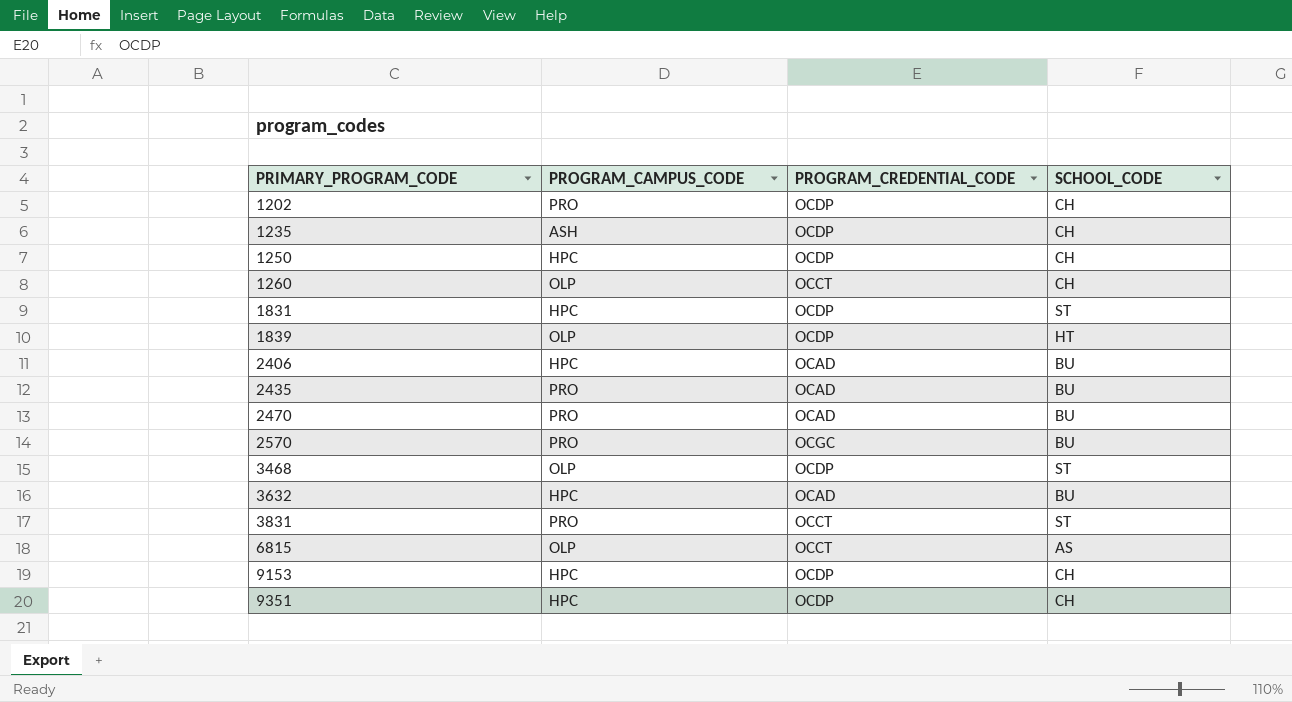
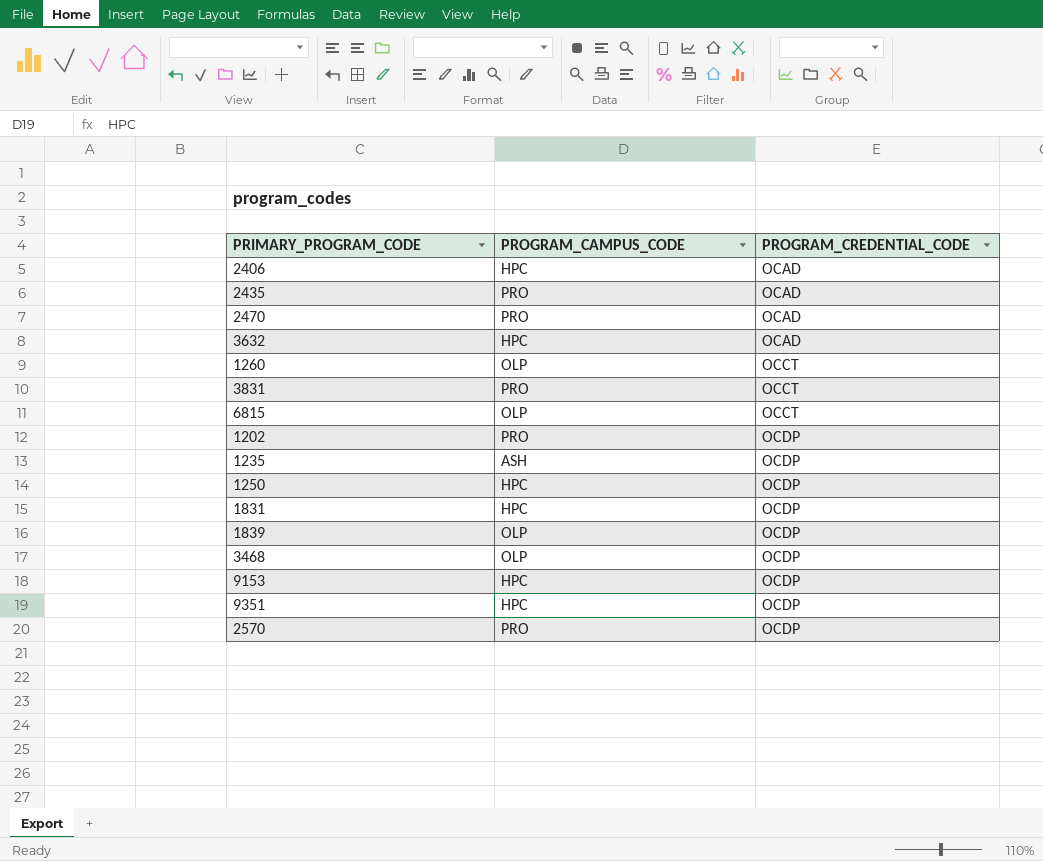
row order: PRIMARY_PROGRAM_CODE ascending -> PROGRAM_CREDENTIAL_CODE ascending
column SCHOOL_CODE | position: 4 -> none
2570 | PROGRAM_CREDENTIAL_CODE: OCGC -> OCDP

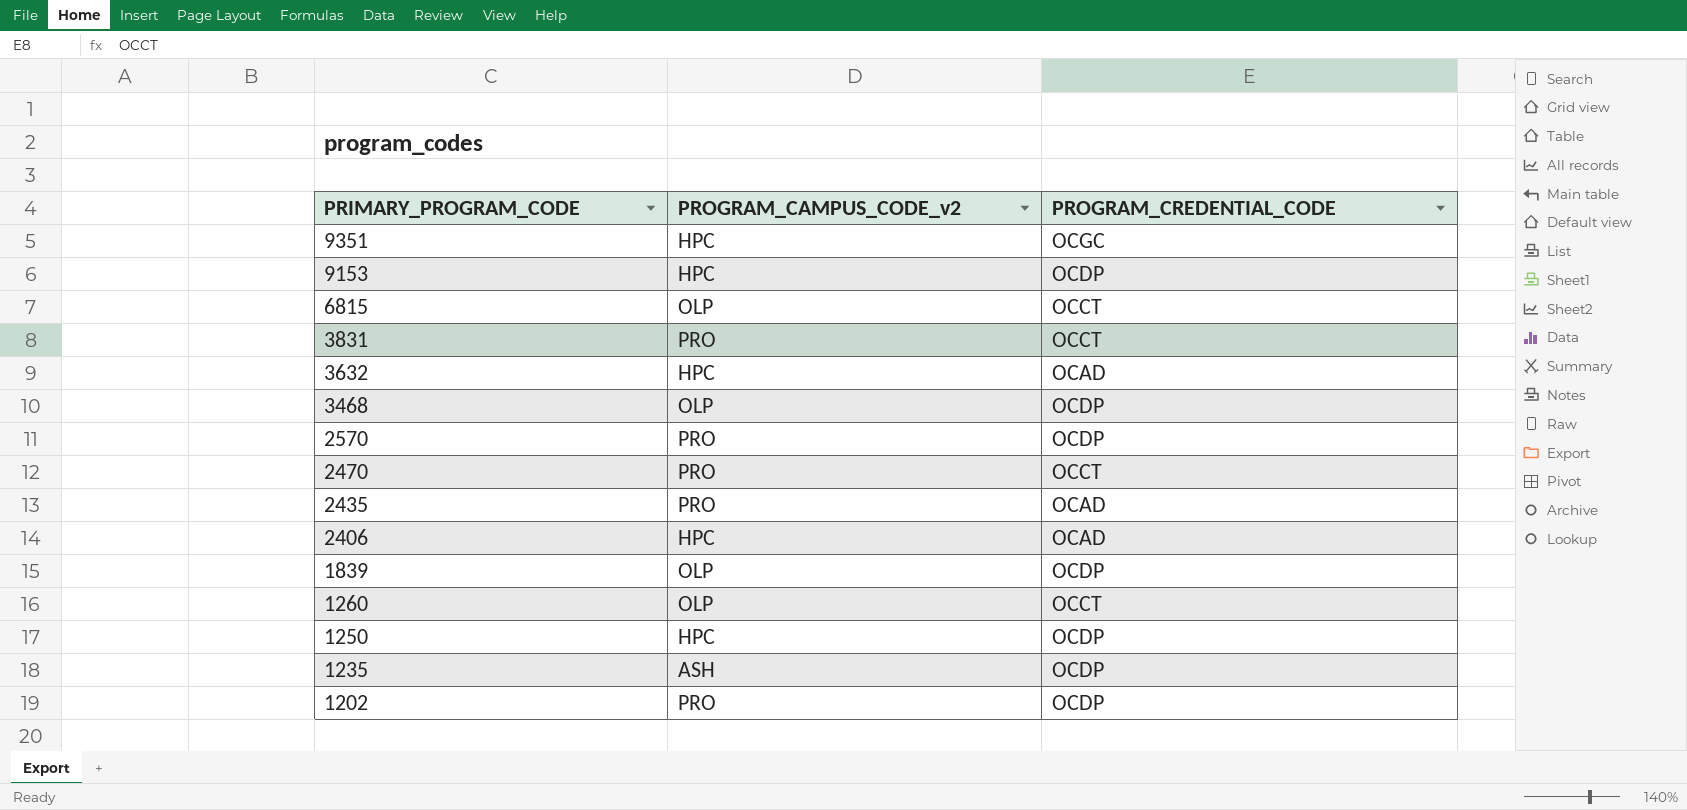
row order: PROGRAM_CREDENTIAL_CODE ascending -> PRIMARY_PROGRAM_CODE descending
column name: PROGRAM_CAMPUS_CODE -> PROGRAM_CAMPUS_CODE_v2
row 1831: HPC | OCDP -> none
9351 | PROGRAM_CREDENTIAL_CODE: OCDP -> OCGC
2470 | PROGRAM_CREDENTIAL_CODE: OCAD -> OCCT

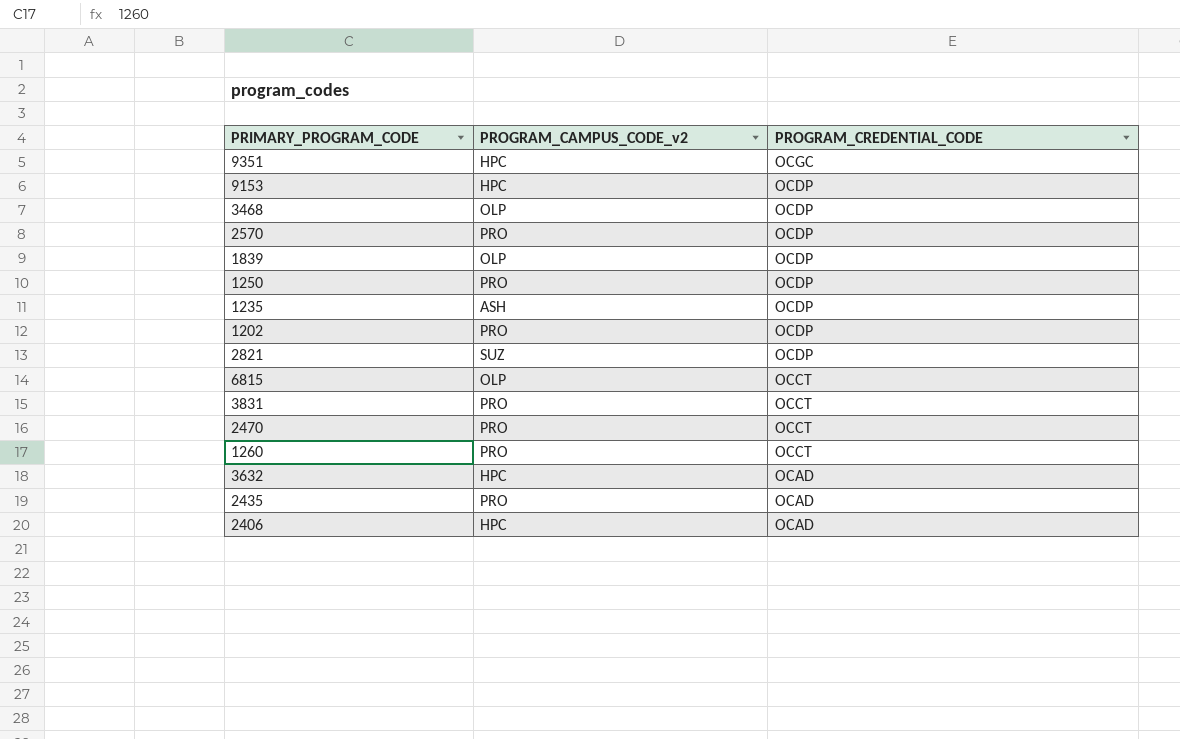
row order: PRIMARY_PROGRAM_CODE descending -> PROGRAM_CREDENTIAL_CODE descending
1250 | PROGRAM_CAMPUS_CODE_v2: HPC -> PRO
row 2821: none -> SUZ | OCDP
1260 | PROGRAM_CAMPUS_CODE_v2: OLP -> PRO

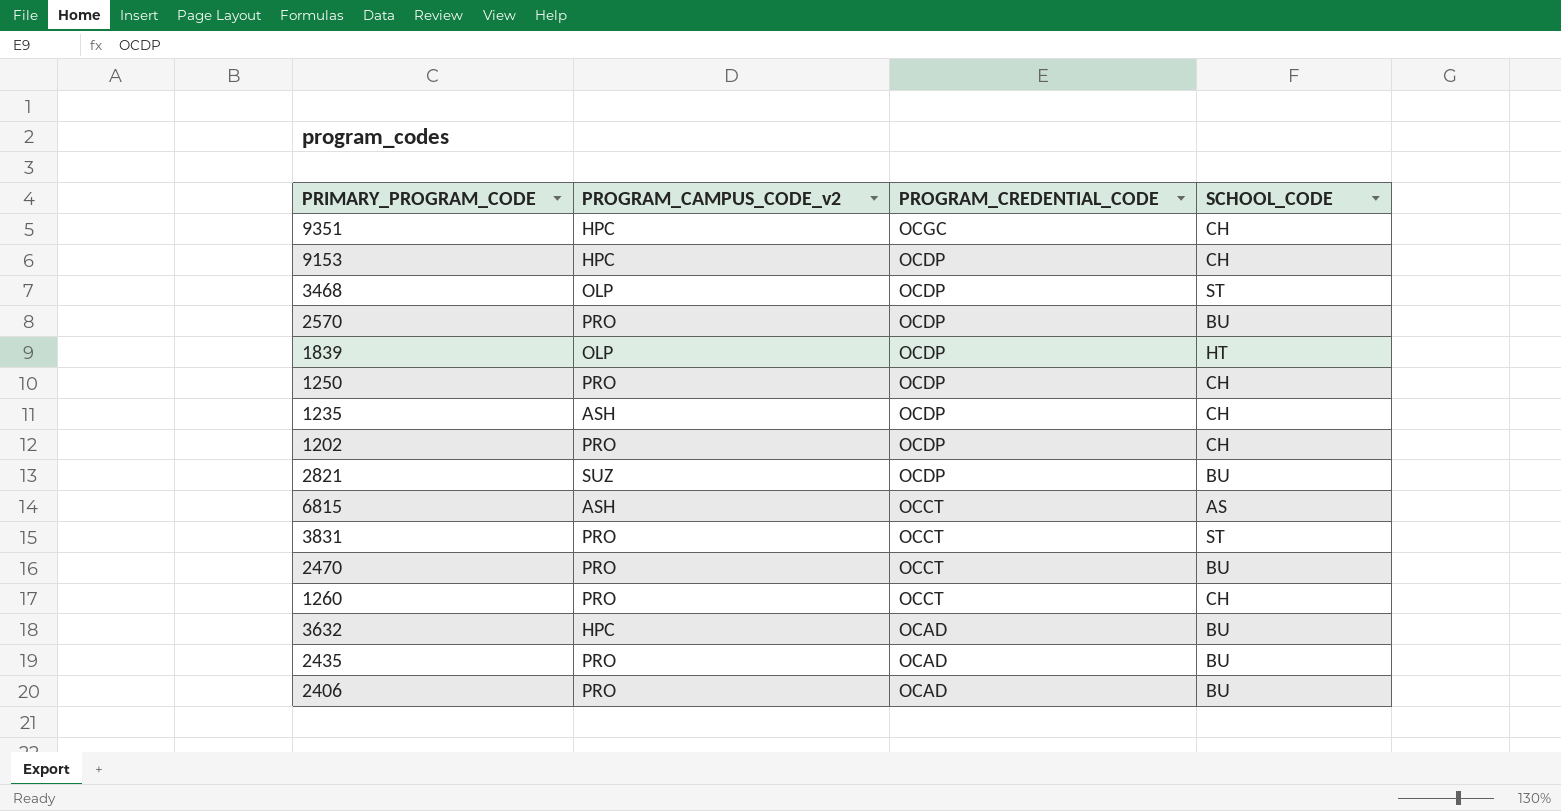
column SCHOOL_CODE | position: none -> 4
6815 | PROGRAM_CAMPUS_CODE_v2: OLP -> ASH
2406 | PROGRAM_CAMPUS_CODE_v2: HPC -> PRO

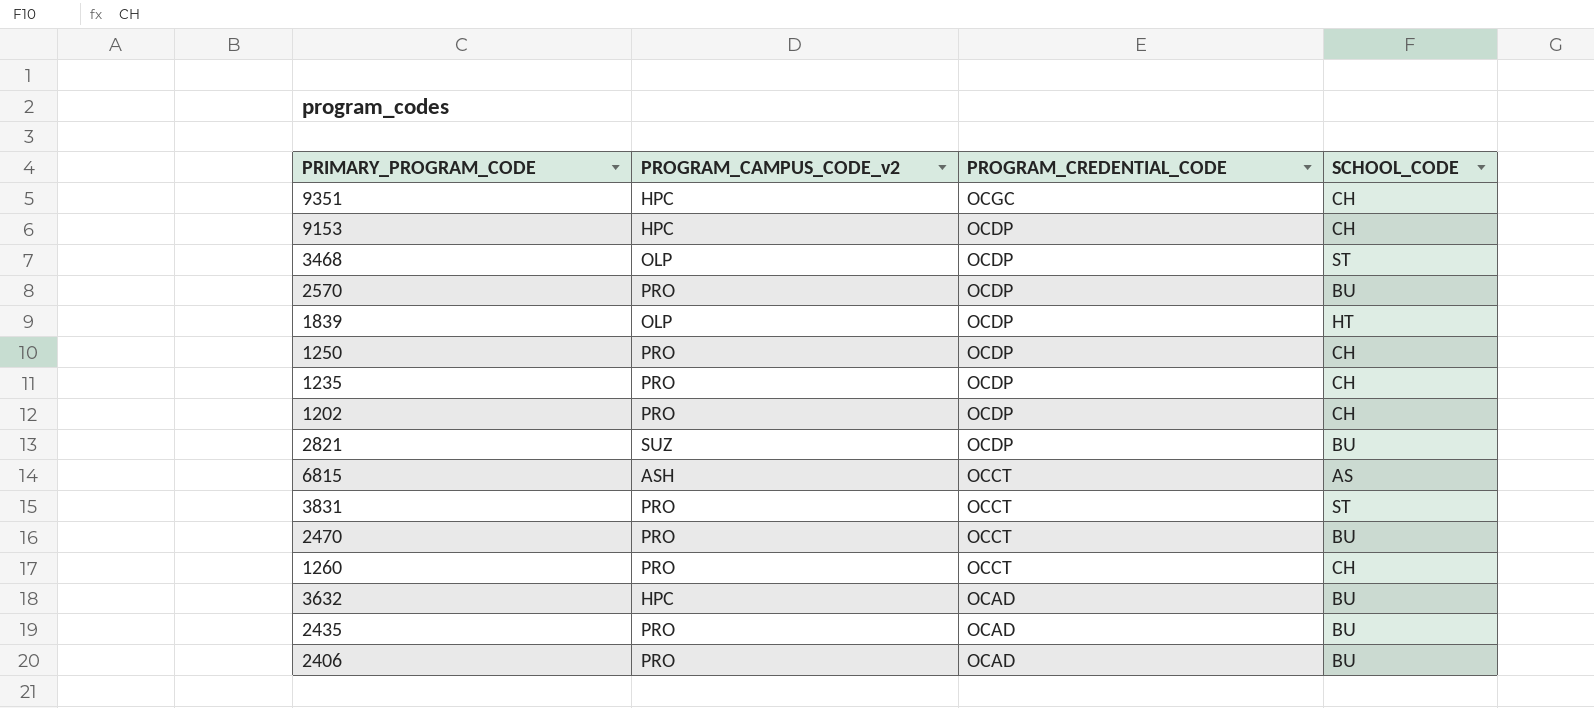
1235 | PROGRAM_CAMPUS_CODE_v2: ASH -> PRO

